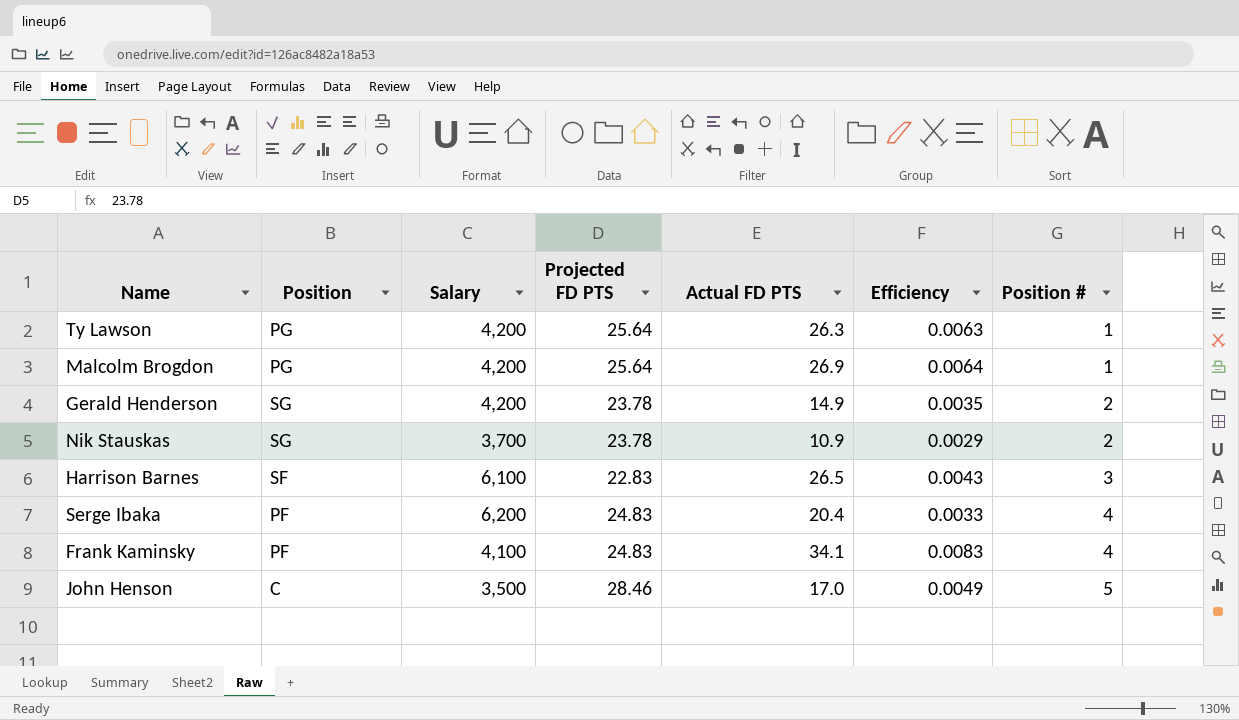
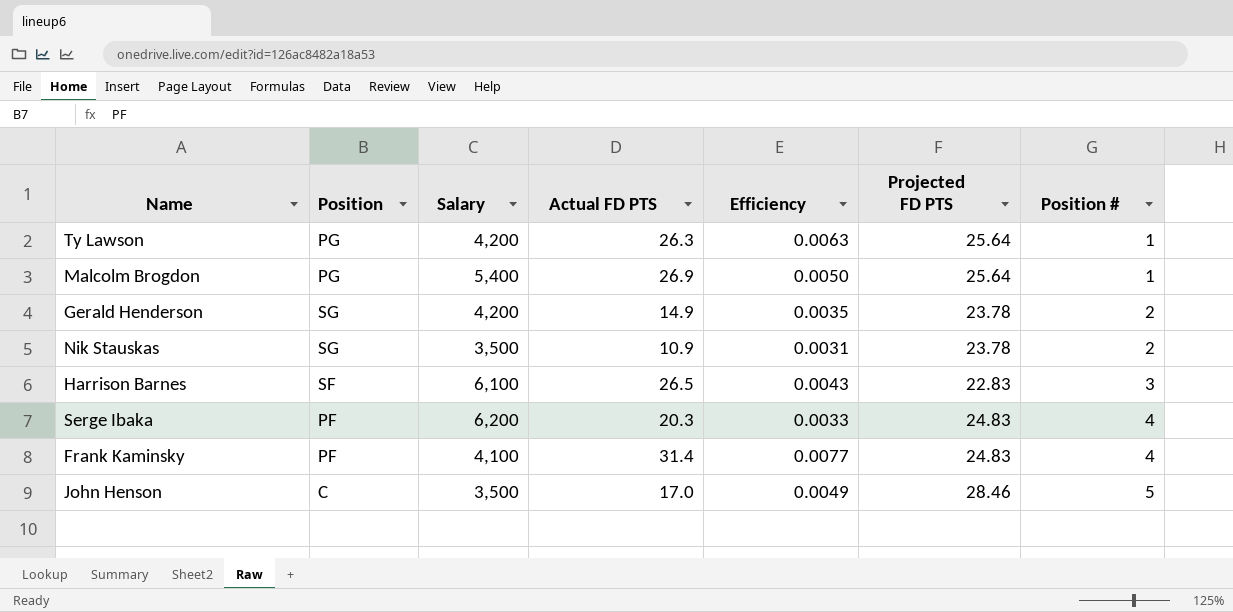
column Projected FD PTS | position: 4 -> 6
Malcolm Brogdon | Salary: 4,200 -> 5,400
Malcolm Brogdon | Efficiency: 0.0064 -> 0.0050
Nik Stauskas | Salary: 3,700 -> 3,500
Nik Stauskas | Efficiency: 0.0029 -> 0.0031
Serge Ibaka | Actual FD PTS: 20.4 -> 20.3
Frank Kaminsky | Actual FD PTS: 34.1 -> 31.4
Frank Kaminsky | Efficiency: 0.0083 -> 0.0077

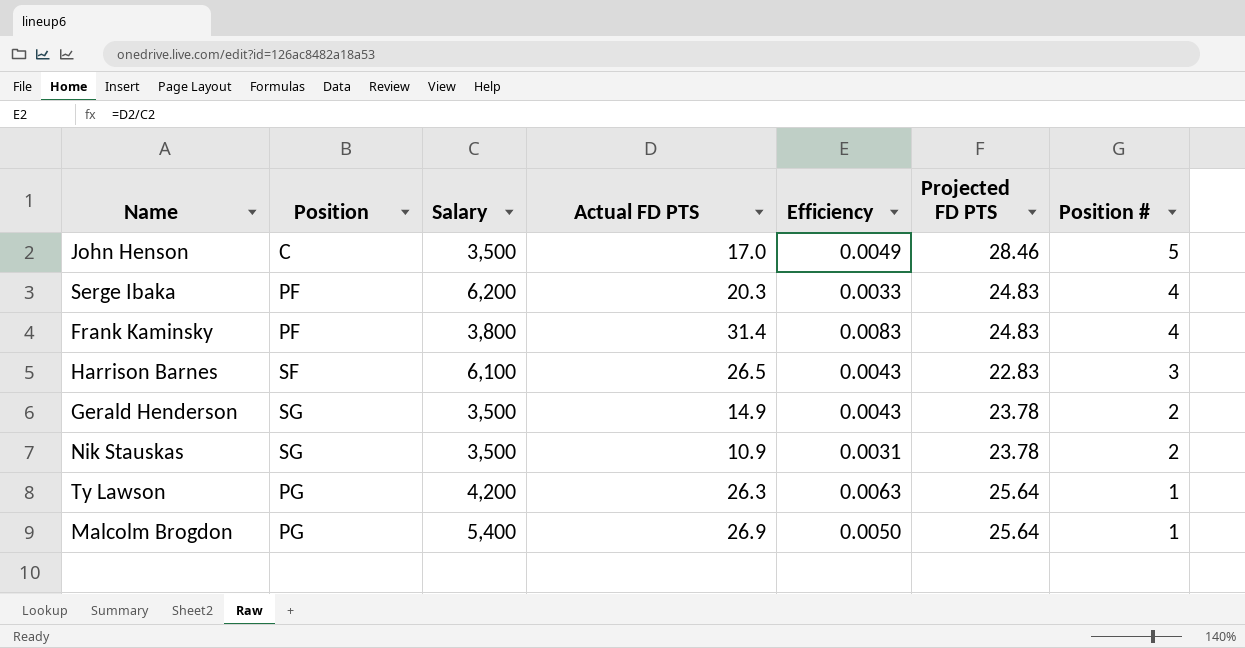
row order: Position # ascending -> Position # descending
Frank Kaminsky | Salary: 4,100 -> 3,800
Frank Kaminsky | Efficiency: 0.0077 -> 0.0083
Gerald Henderson | Salary: 4,200 -> 3,500
Gerald Henderson | Efficiency: 0.0035 -> 0.0043

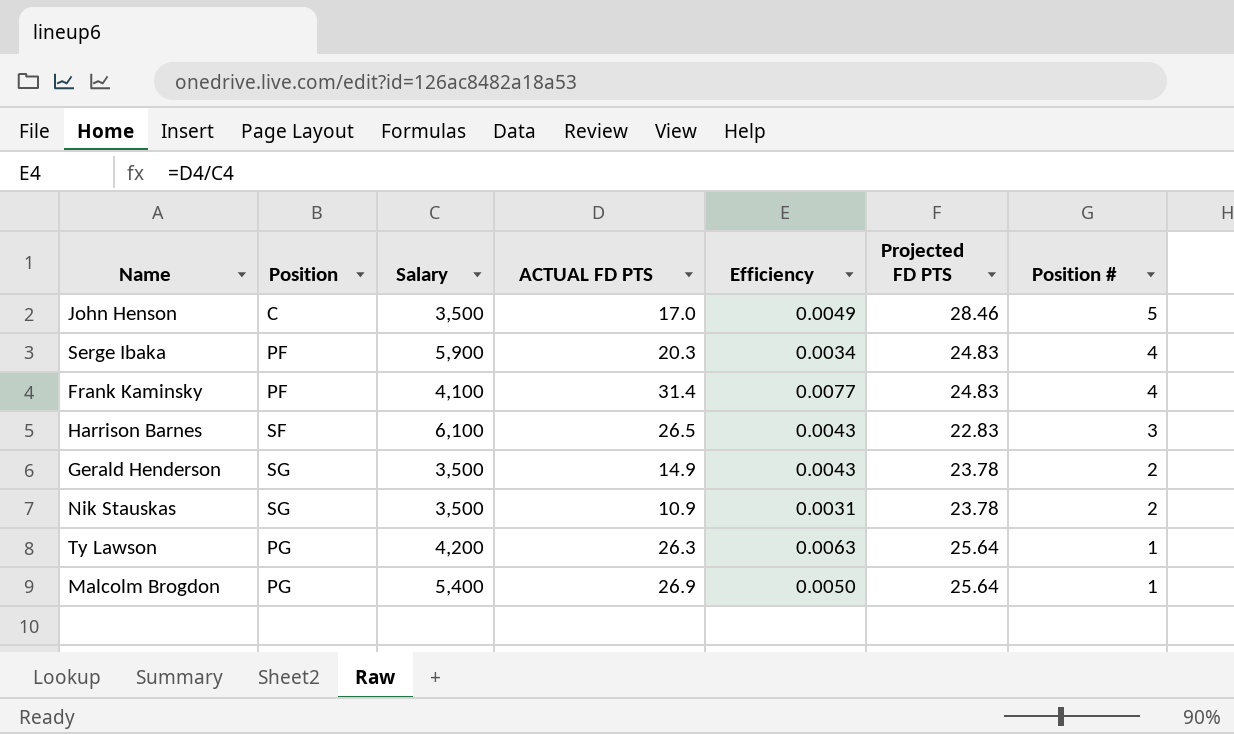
column name: Actual FD PTS -> ACTUAL FD PTS
Serge Ibaka | Salary: 6,200 -> 5,900
Serge Ibaka | Efficiency: 0.0033 -> 0.0034
Frank Kaminsky | Salary: 3,800 -> 4,100
Frank Kaminsky | Efficiency: 0.0083 -> 0.0077

